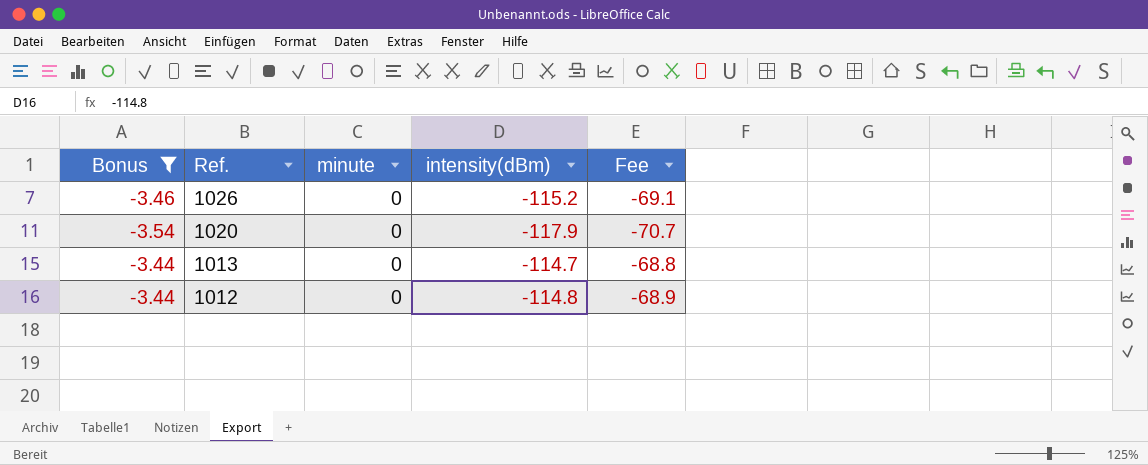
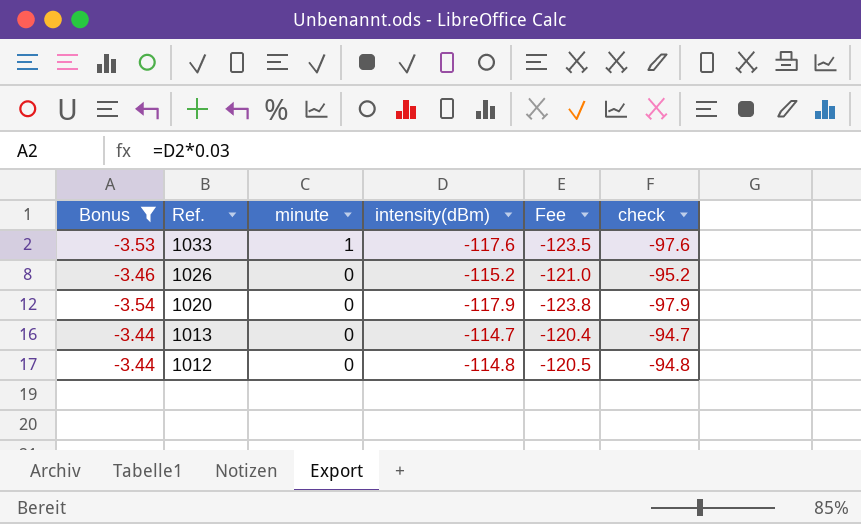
column Fee | formula: [intensity(dBm)] * 0.6 -> [intensity(dBm)] * 1.05
column check | formula: none -> [intensity(dBm)] + 20
row 1033: none -> -3.53 | 1 | -117.6 | -123.5 | -97.6

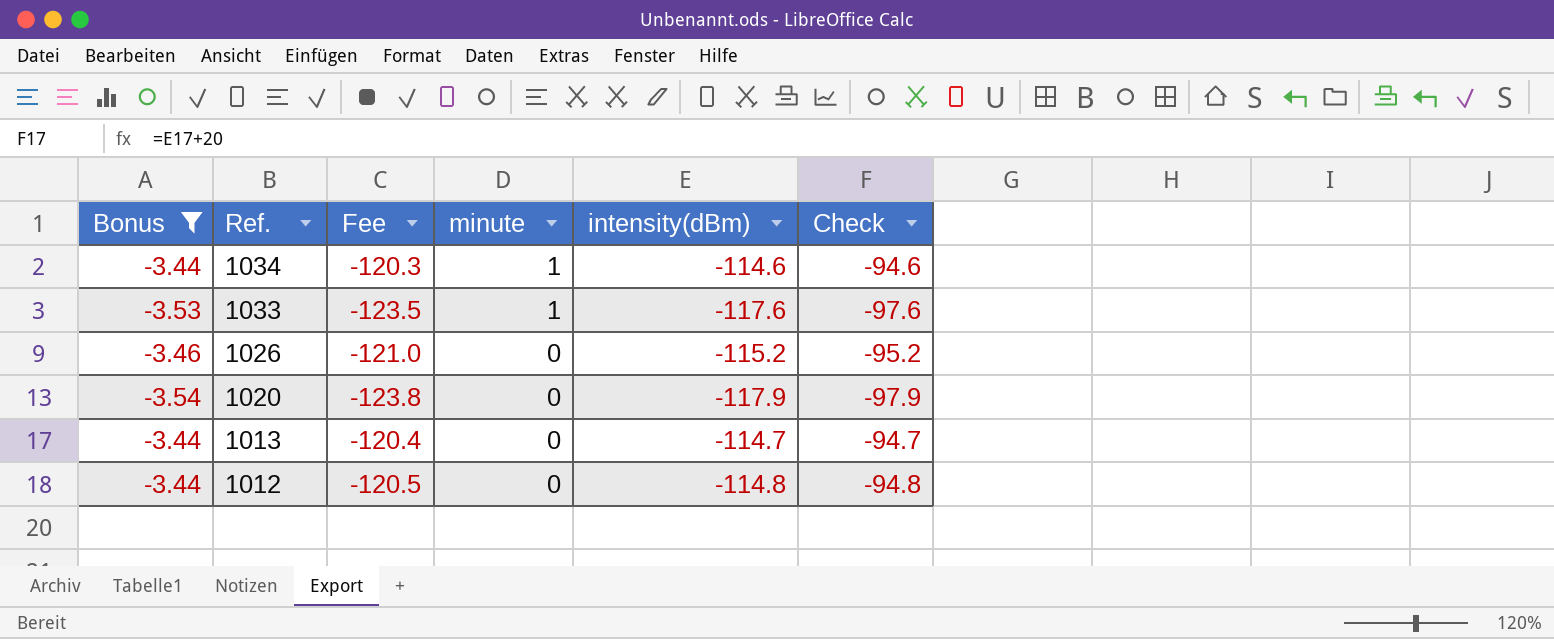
column Fee | position: 5 -> 3
column name: check -> Check
row 1034: none -> -3.44 | -120.3 | 1 | -114.6 | -94.6

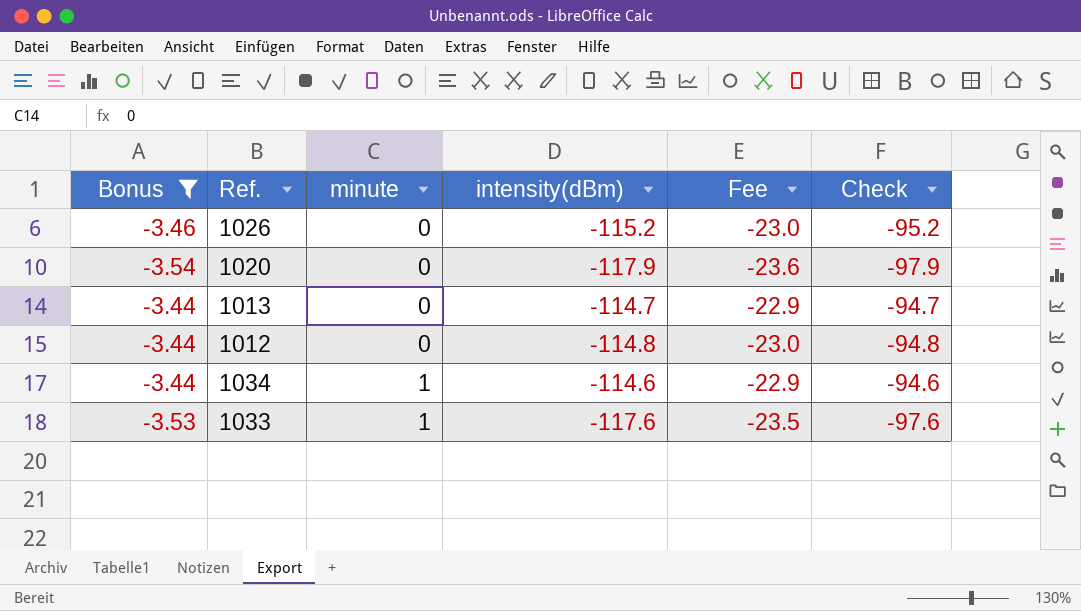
row order: Ref. descending -> minute ascending
column Fee | formula: [intensity(dBm)] * 1.05 -> [intensity(dBm)] * 0.2
column Fee | position: 3 -> 5

